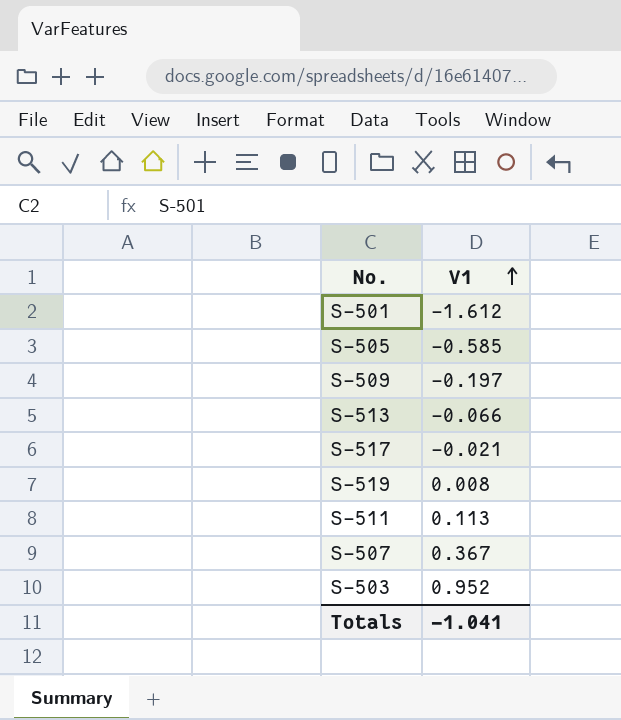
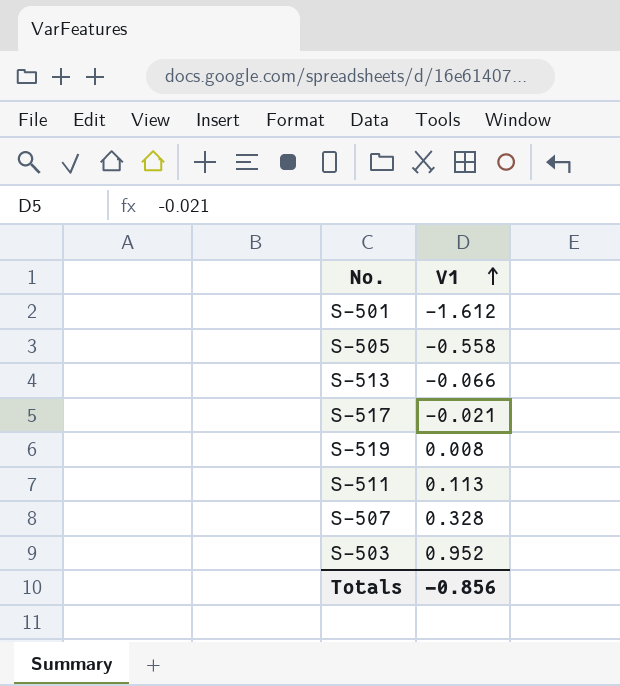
row S-509: -0.197 -> none
S-505 | V1: -0.585 -> -0.558
S-507 | V1: 0.367 -> 0.328
Totals | V1: -1.041 -> -0.856

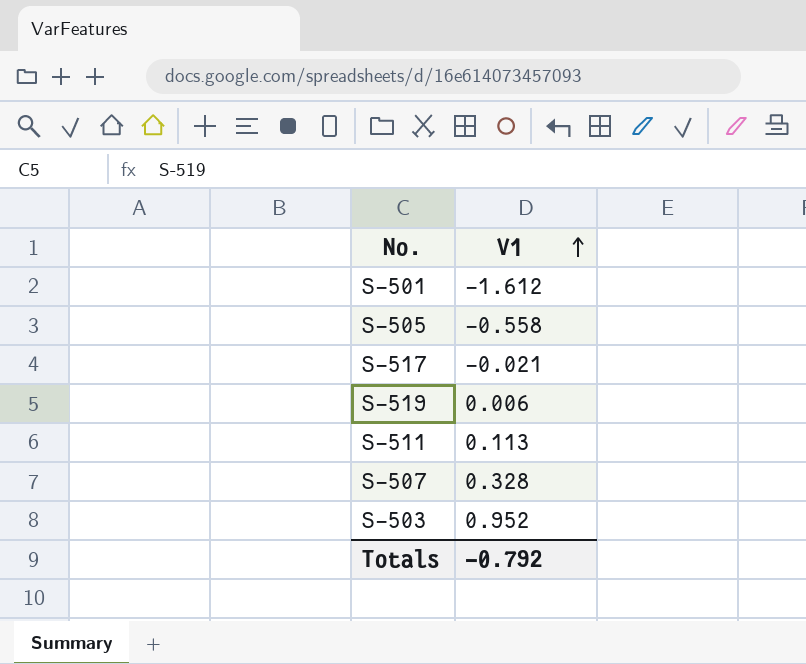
row S-513: -0.066 -> none
S-519 | V1: 0.008 -> 0.006
Totals | V1: -0.856 -> -0.792

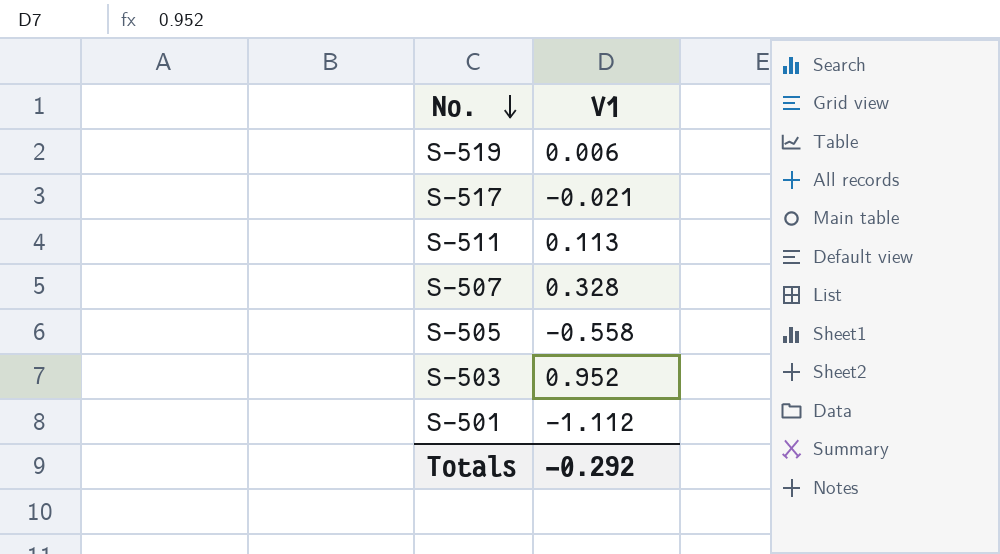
row order: V1 ascending -> No. descending
S-501 | V1: -1.612 -> -1.112
Totals | V1: -0.792 -> -0.292

